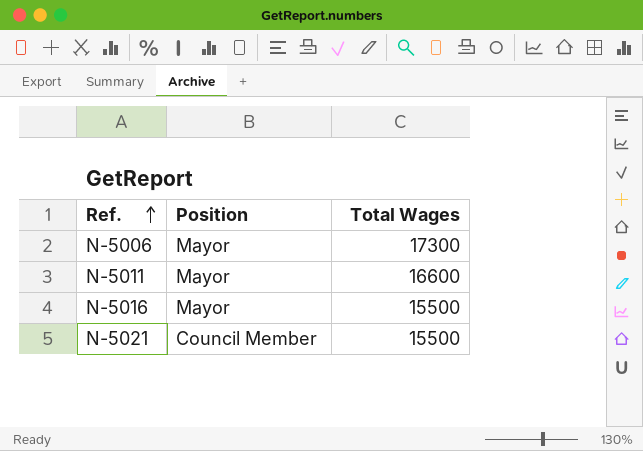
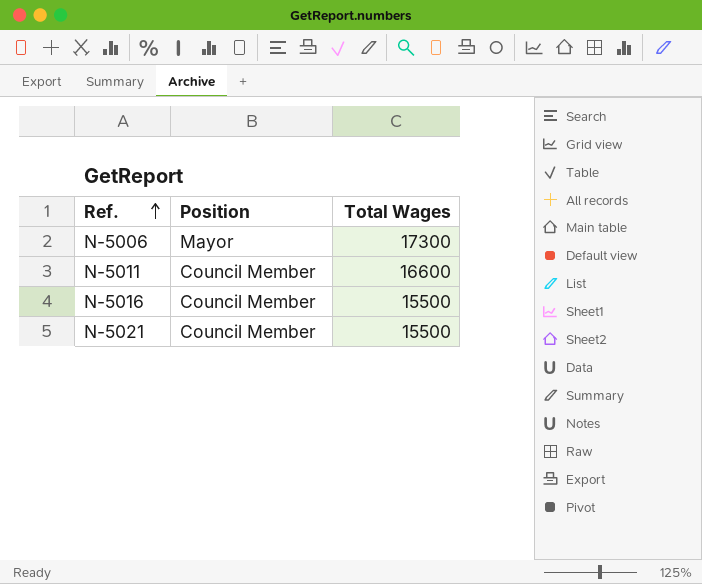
N-5011 | Position: Mayor -> Council Member
N-5016 | Position: Mayor -> Council Member

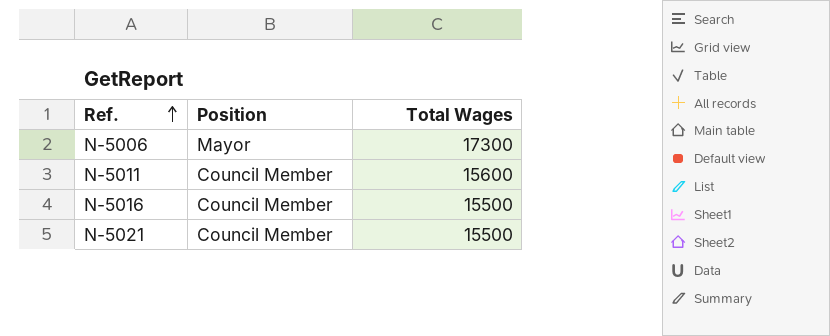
N-5011 | Total Wages: 16600 -> 15600

